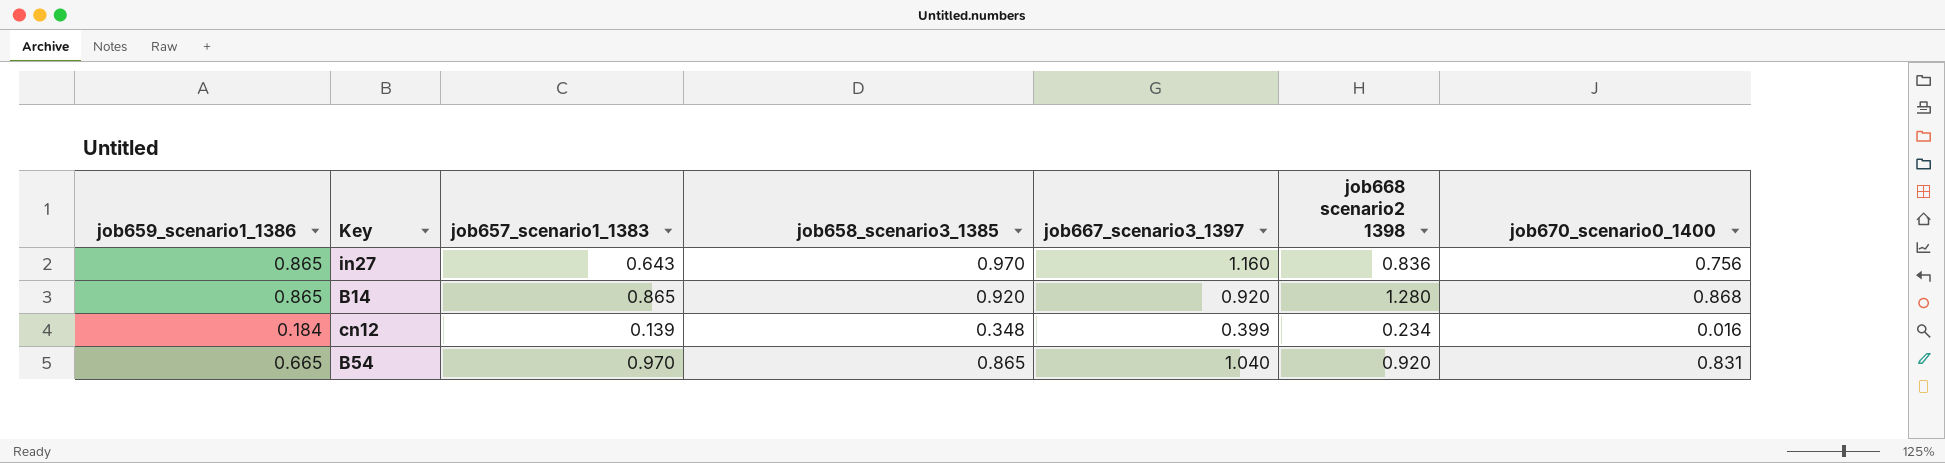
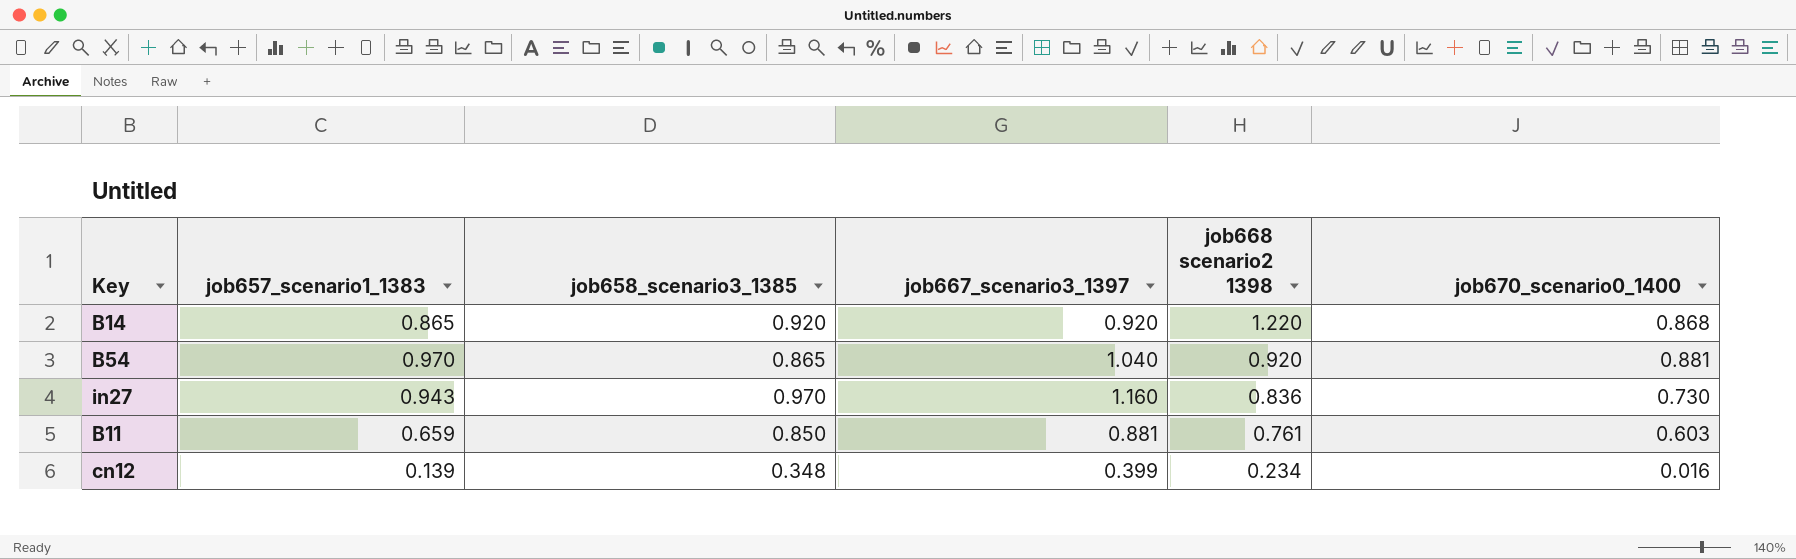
row order: none -> job668 scenario2 1398 descending
column job659_scenario1_1386 | position: 1 -> none
B14 | job668 scenario2 1398: 1.280 -> 1.220
B54 | job670_scenario0_1400: 0.831 -> 0.881
in27 | job657_scenario1_1383: 0.643 -> 0.943
in27 | job670_scenario0_1400: 0.756 -> 0.730
row B11: none -> 0.659 | 0.850 | 0.881 | 0.761 | 0.603

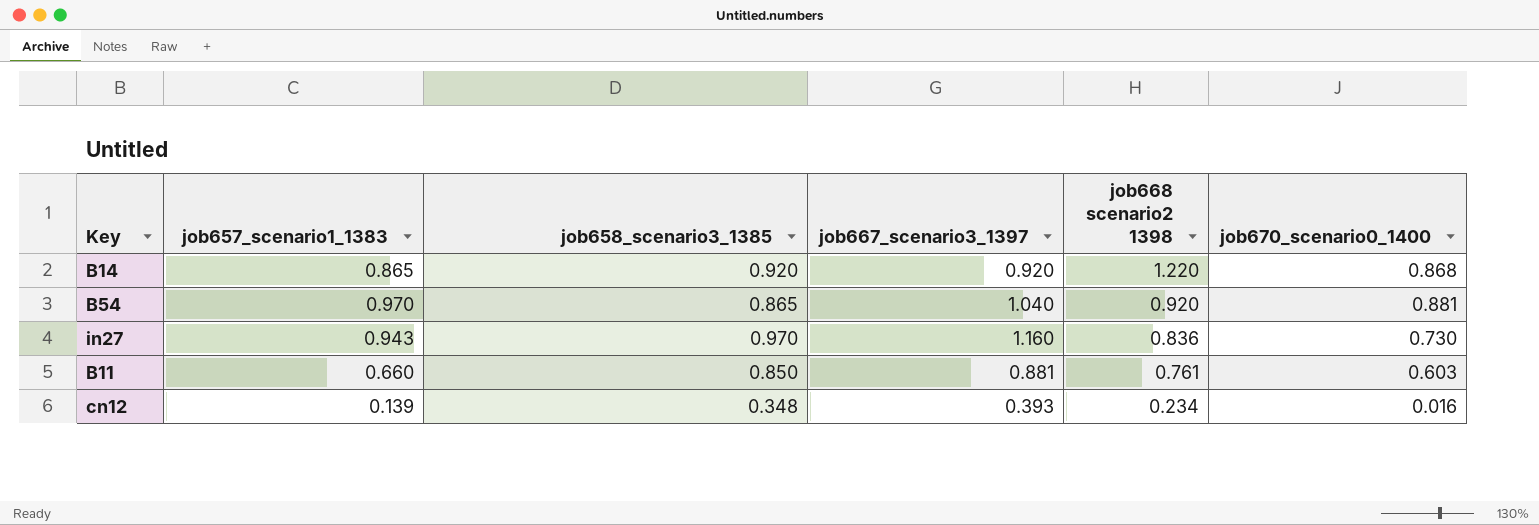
B11 | job657_scenario1_1383: 0.659 -> 0.660
cn12 | job667_scenario3_1397: 0.399 -> 0.393

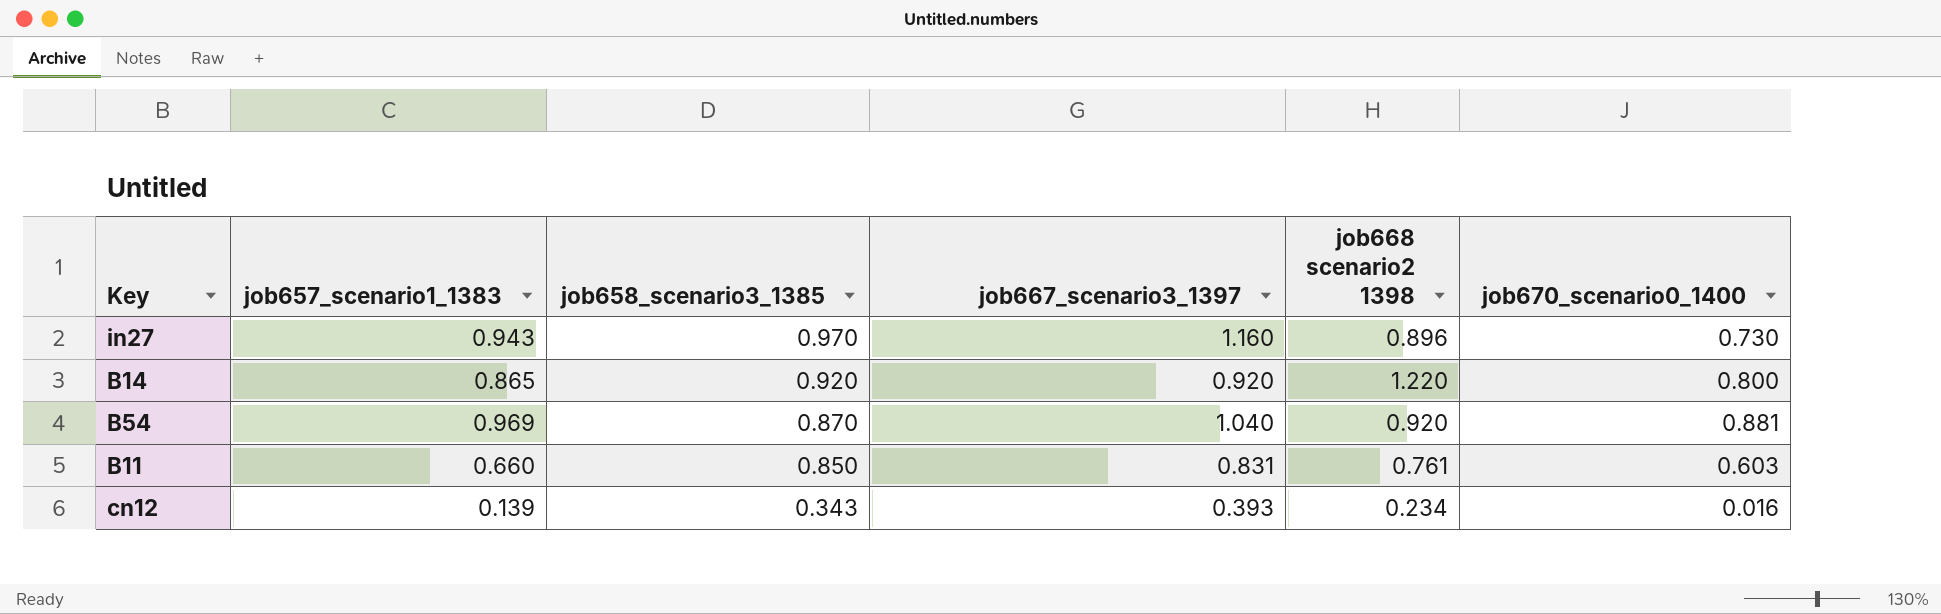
row order: job668 scenario2 1398 descending -> job658_scenario3_1385 descending
in27 | job668 scenario2 1398: 0.836 -> 0.896
B14 | job670_scenario0_1400: 0.868 -> 0.800
B54 | job657_scenario1_1383: 0.970 -> 0.969
B54 | job658_scenario3_1385: 0.865 -> 0.870
B11 | job667_scenario3_1397: 0.881 -> 0.831
cn12 | job658_scenario3_1385: 0.348 -> 0.343

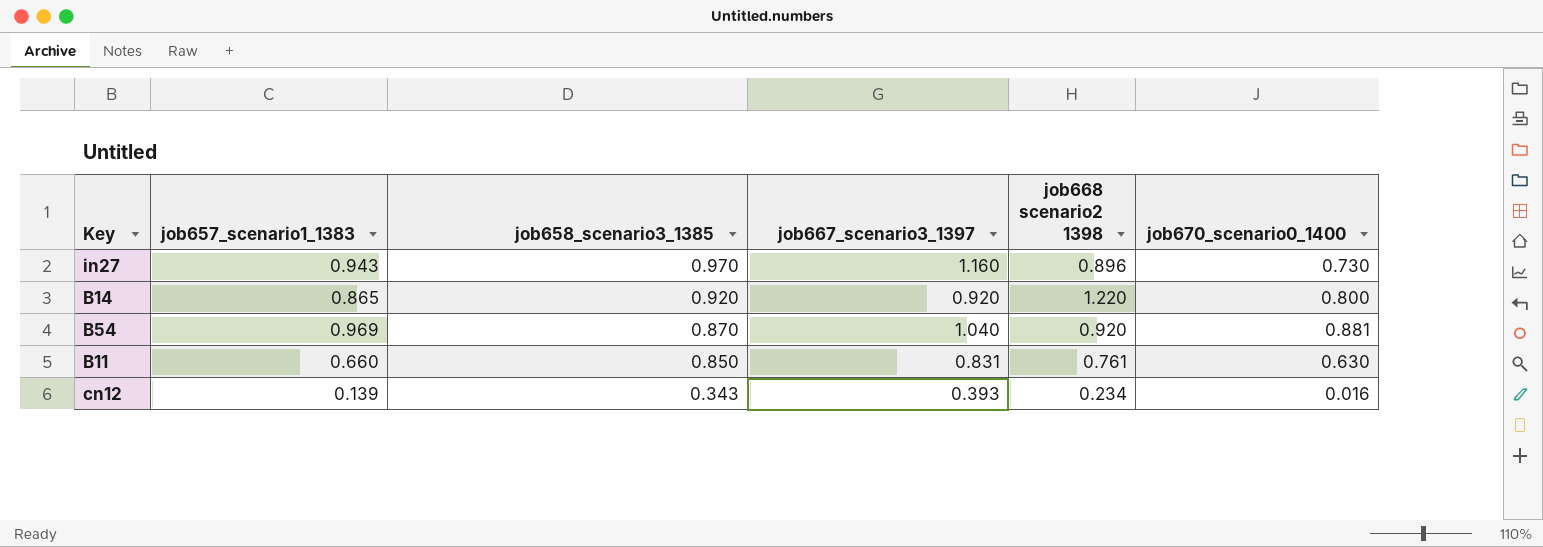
B11 | job670_scenario0_1400: 0.603 -> 0.630

